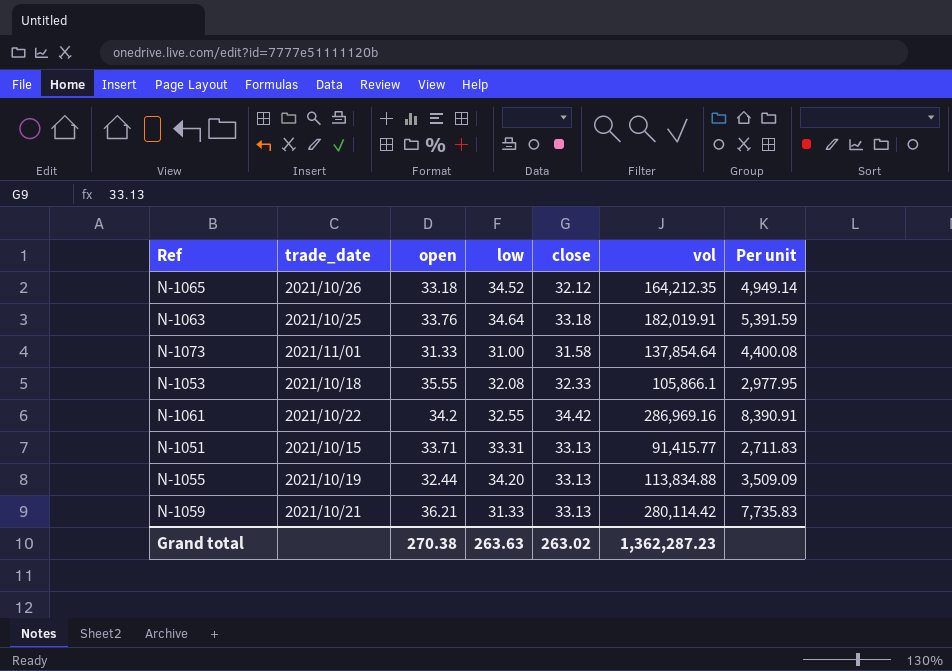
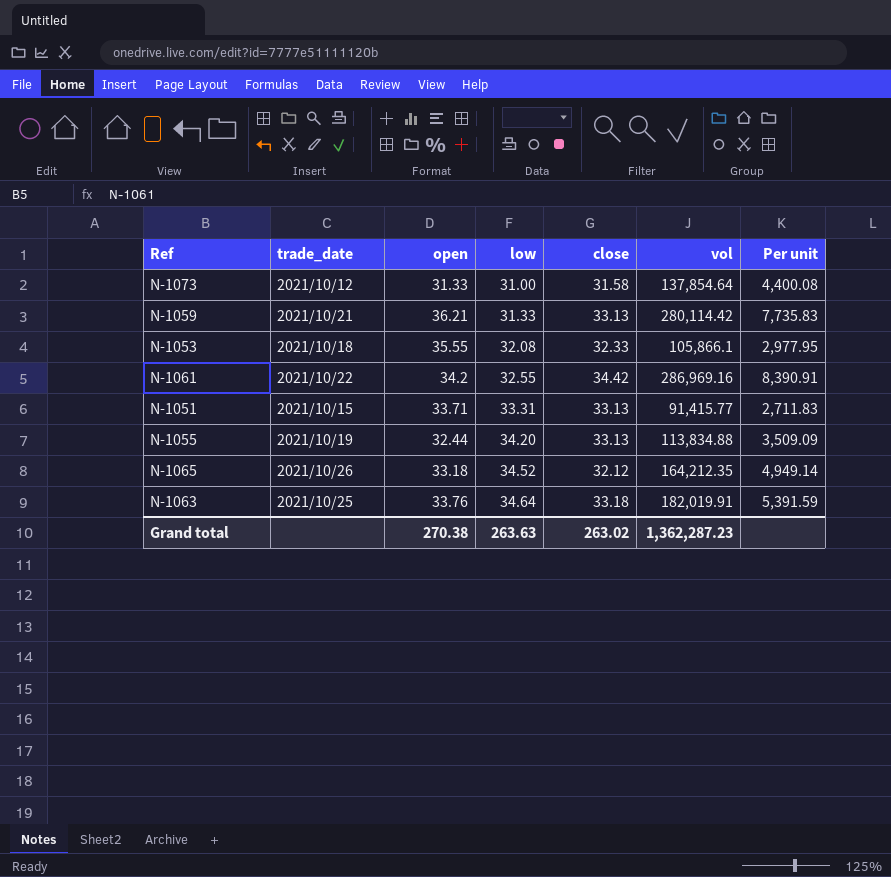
row order: none -> low ascending
N-1073 | trade_date: 2021/11/01 -> 2021/10/12

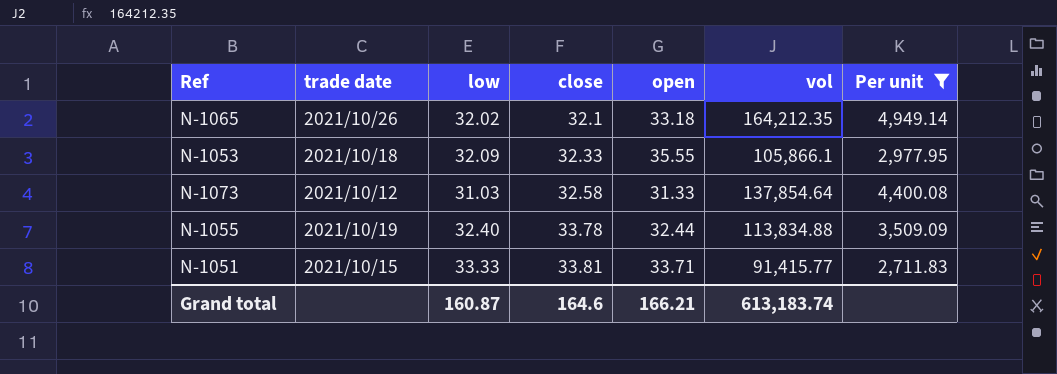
filter: none -> Per unit <= 4,949.14
row order: low ascending -> close ascending
column name: trade_date -> trade date
column open | position: 3 -> 5
N-1065 | low: 34.52 -> 32.02
N-1065 | close: 32.12 -> 32.1
N-1053 | low: 32.08 -> 32.09
N-1073 | low: 31.00 -> 31.03
N-1073 | close: 31.58 -> 32.58
N-1055 | low: 34.20 -> 32.40
N-1055 | close: 33.13 -> 33.78
N-1051 | low: 33.31 -> 33.33
N-1051 | close: 33.13 -> 33.81
Grand total | low: 263.63 -> 160.87
Grand total | close: 263.02 -> 164.6
Grand total | open: 270.38 -> 166.21
Grand total | vol: 1,362,287.23 -> 613,183.74

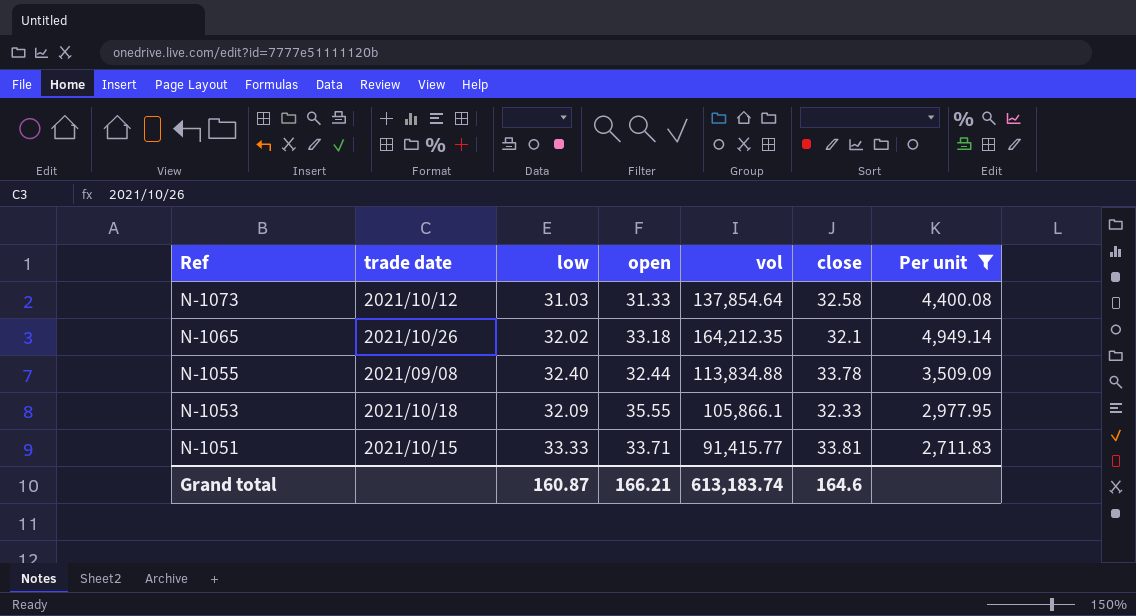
row order: close ascending -> Ref descending
column close | position: 4 -> 6
N-1055 | trade date: 2021/10/19 -> 2021/09/08

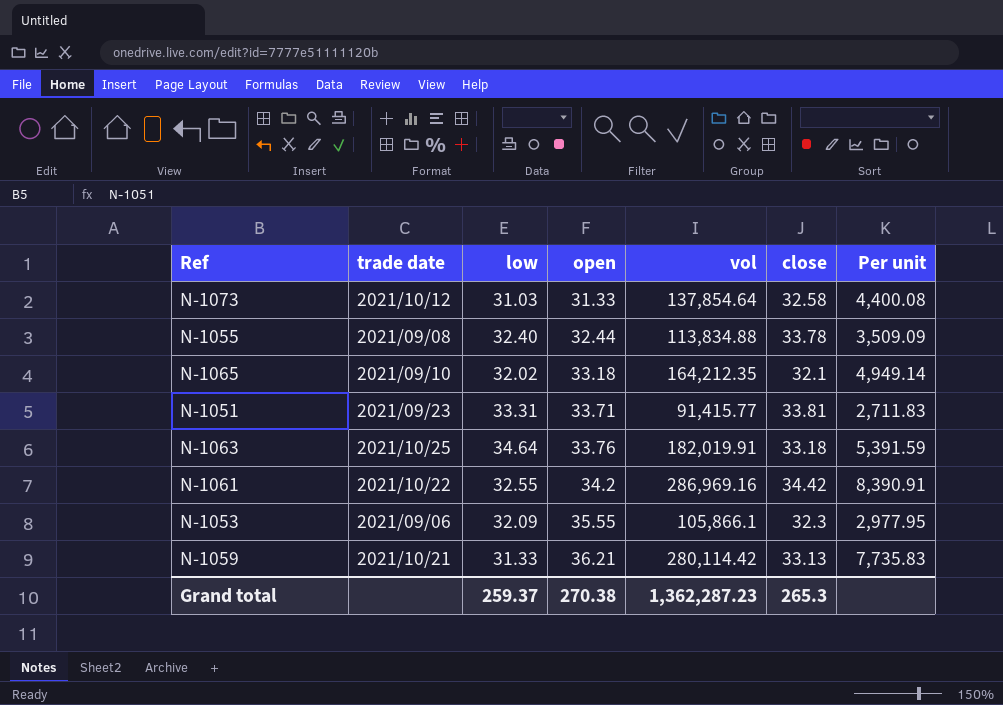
filter: Per unit <= 4,949.14 -> none
row order: Ref descending -> open ascending
N-1065 | trade date: 2021/10/26 -> 2021/09/10
N-1051 | trade date: 2021/10/15 -> 2021/09/23
N-1051 | low: 33.33 -> 33.31
N-1053 | trade date: 2021/10/18 -> 2021/09/06
N-1053 | close: 32.33 -> 32.3
Grand total | low: 160.87 -> 259.37
Grand total | open: 166.21 -> 270.38
Grand total | vol: 613,183.74 -> 1,362,287.23
Grand total | close: 164.6 -> 265.3

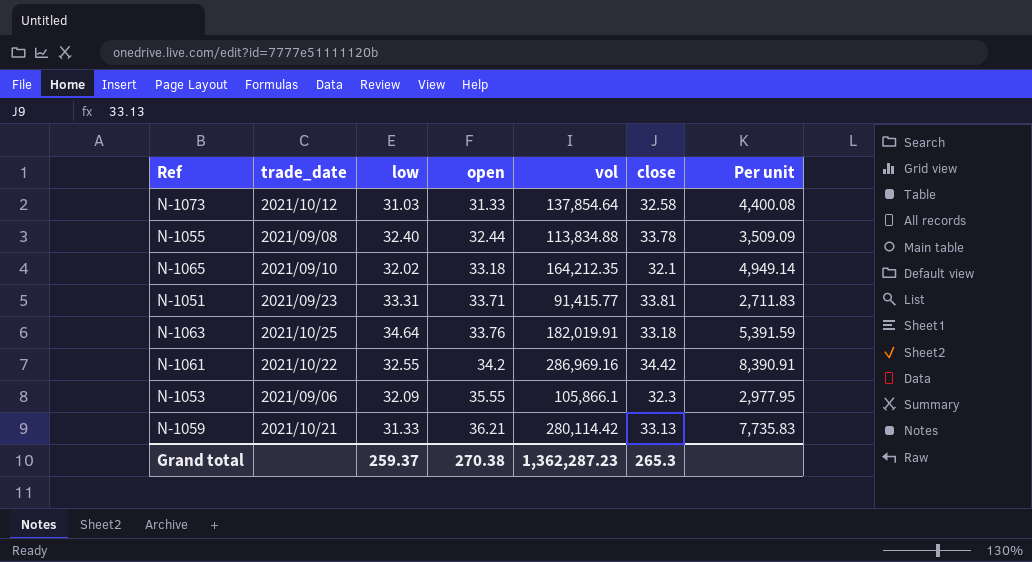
column name: trade date -> trade_date

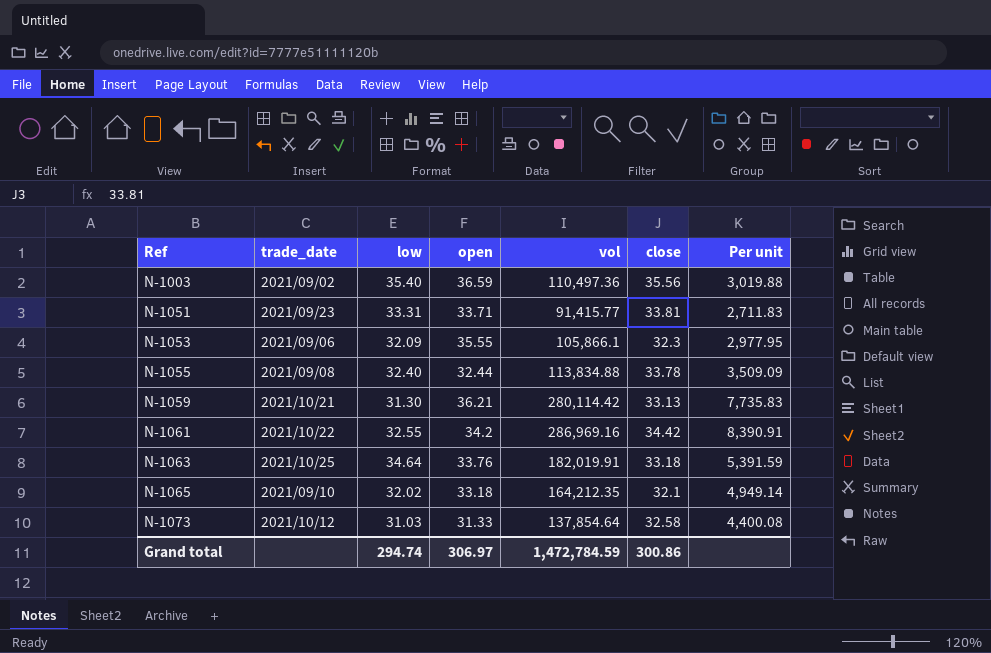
row order: open ascending -> Ref ascending
row N-1003: none -> 2021/09/02 | 35.40 | 36.59 | 110,497.36 | 35.56 | 3,019.88
N-1059 | low: 31.33 -> 31.30
Grand total | low: 259.37 -> 294.74
Grand total | open: 270.38 -> 306.97
Grand total | vol: 1,362,287.23 -> 1,472,784.59
Grand total | close: 265.3 -> 300.86

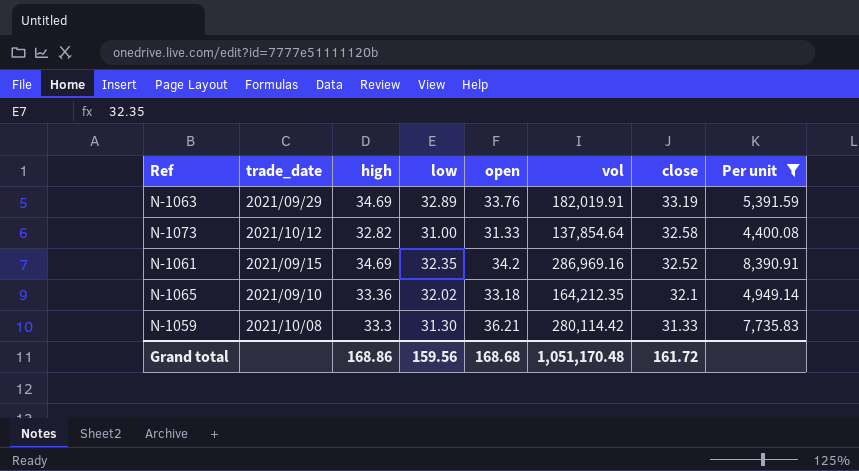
filter: none -> Per unit >= 4,400.08
row order: Ref ascending -> close descending
column high | position: none -> 3
N-1063 | trade_date: 2021/10/25 -> 2021/09/29
N-1063 | low: 34.64 -> 32.89
N-1063 | close: 33.18 -> 33.19
N-1073 | low: 31.03 -> 31.00
N-1061 | trade_date: 2021/10/22 -> 2021/09/15
N-1061 | low: 32.55 -> 32.35
N-1061 | close: 34.42 -> 32.52
N-1059 | trade_date: 2021/10/21 -> 2021/10/08
N-1059 | close: 33.13 -> 31.33
Grand total | low: 294.74 -> 159.56
Grand total | open: 306.97 -> 168.68
Grand total | vol: 1,472,784.59 -> 1,051,170.48
Grand total | close: 300.86 -> 161.72

